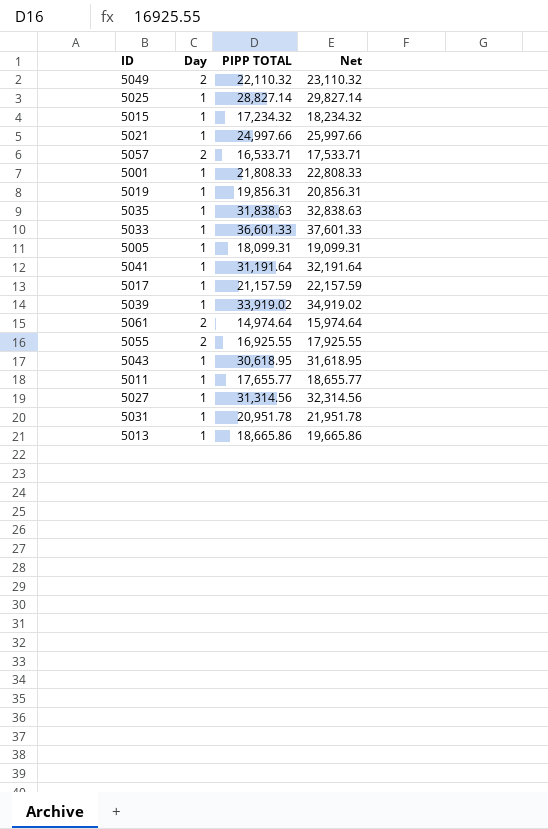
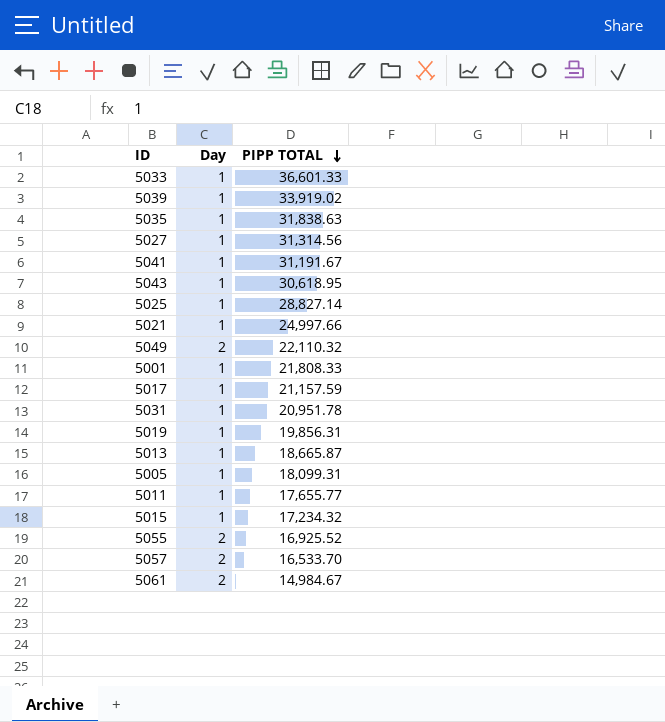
row order: none -> PIPP TOTAL descending
column Net | formula: [PIPP TOTAL] + 1000 -> none
5041 | PIPP TOTAL: 31,191.64 -> 31,191.67
5013 | PIPP TOTAL: 18,665.86 -> 18,665.87
5055 | PIPP TOTAL: 16,925.55 -> 16,925.52
5057 | PIPP TOTAL: 16,533.71 -> 16,533.70
5061 | PIPP TOTAL: 14,974.64 -> 14,984.67

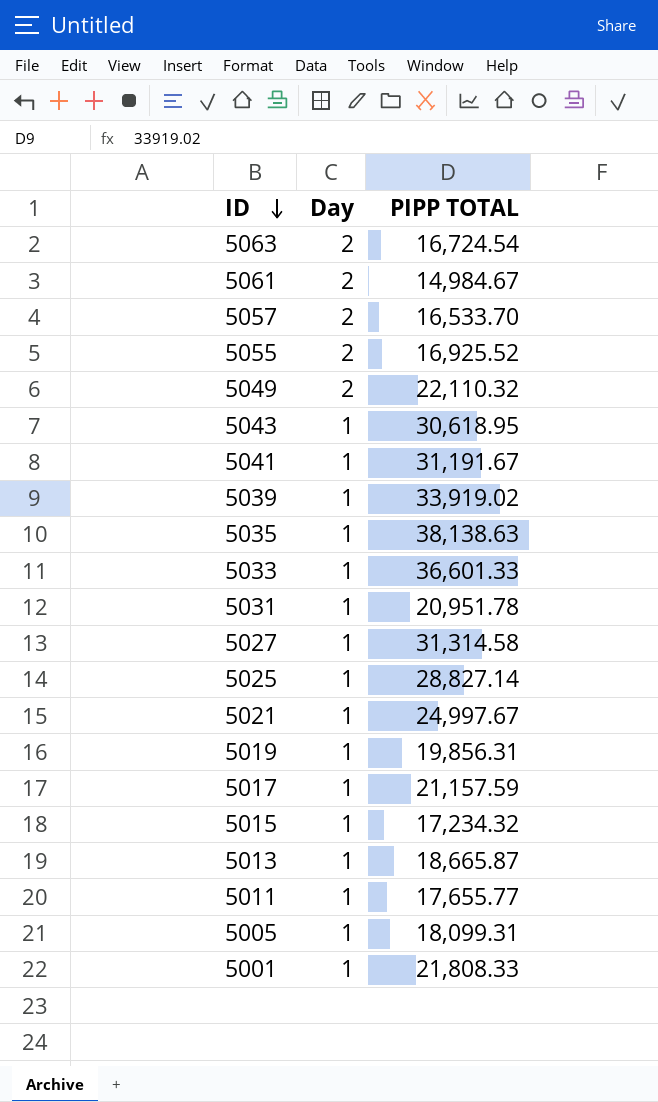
row order: PIPP TOTAL descending -> ID descending
row 5063: none -> 2 | 16,724.54
5035 | PIPP TOTAL: 31,838.63 -> 38,138.63
5027 | PIPP TOTAL: 31,314.56 -> 31,314.58
5021 | PIPP TOTAL: 24,997.66 -> 24,997.67

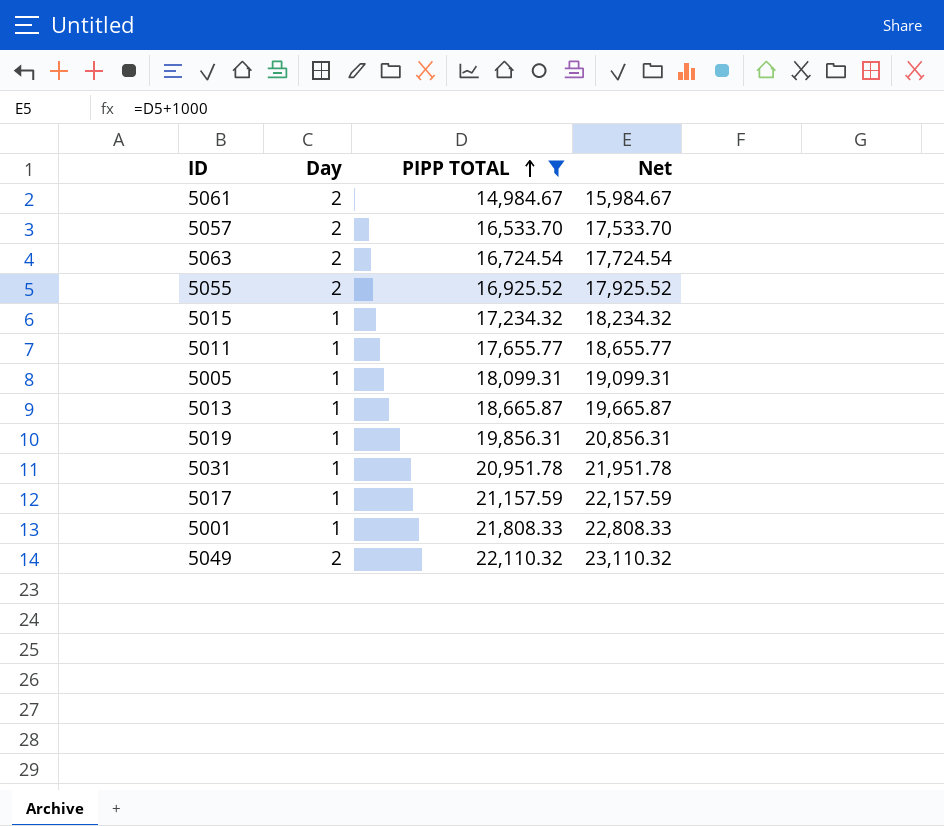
filter: none -> PIPP TOTAL <= 22,110.32
row order: ID descending -> PIPP TOTAL ascending
column Net | formula: none -> [PIPP TOTAL] + 1000

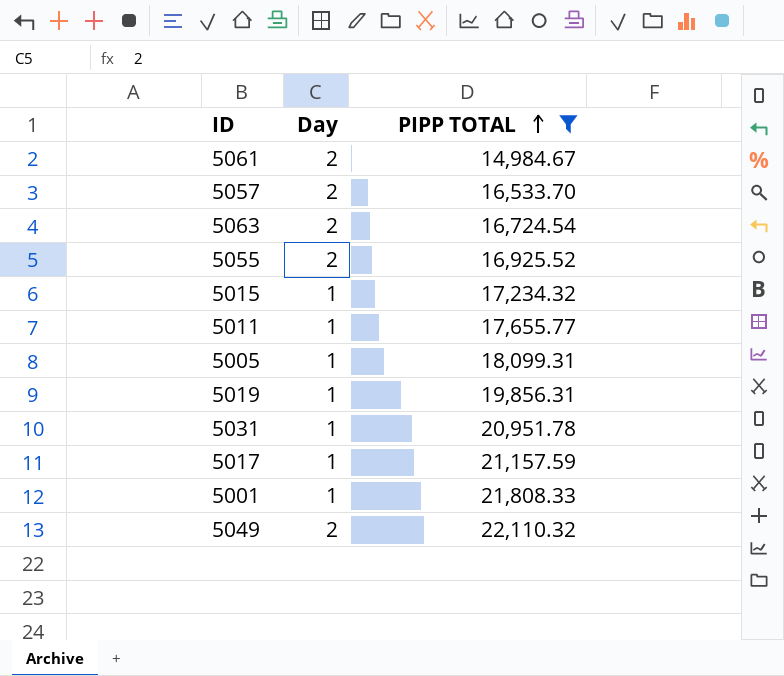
column Net | formula: [PIPP TOTAL] + 1000 -> none
row 5013: 1 | 18,665.87 | 19,665.87 -> none

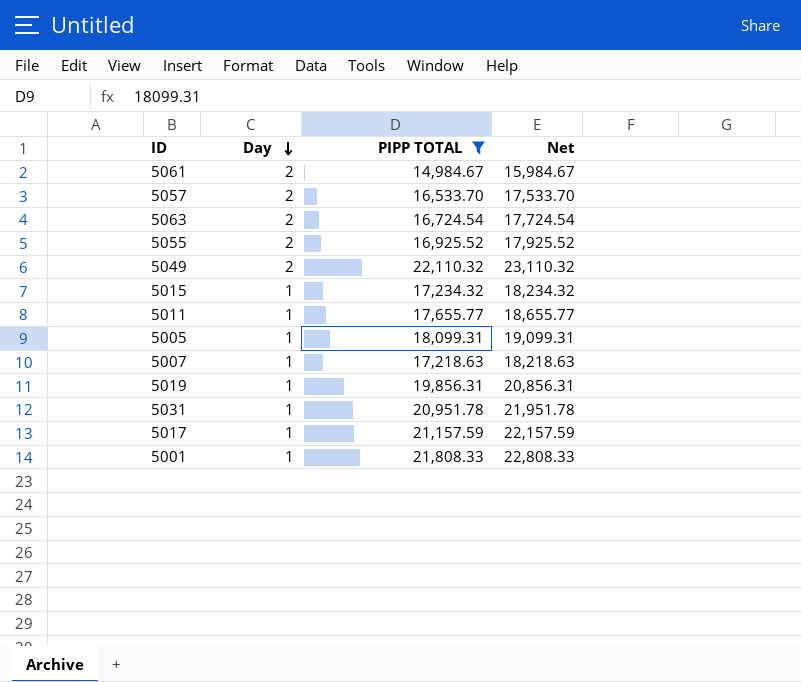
row order: PIPP TOTAL ascending -> Day descending
column Net | formula: none -> [PIPP TOTAL] + 1000
row 5007: none -> 1 | 17,218.63 | 18,218.63

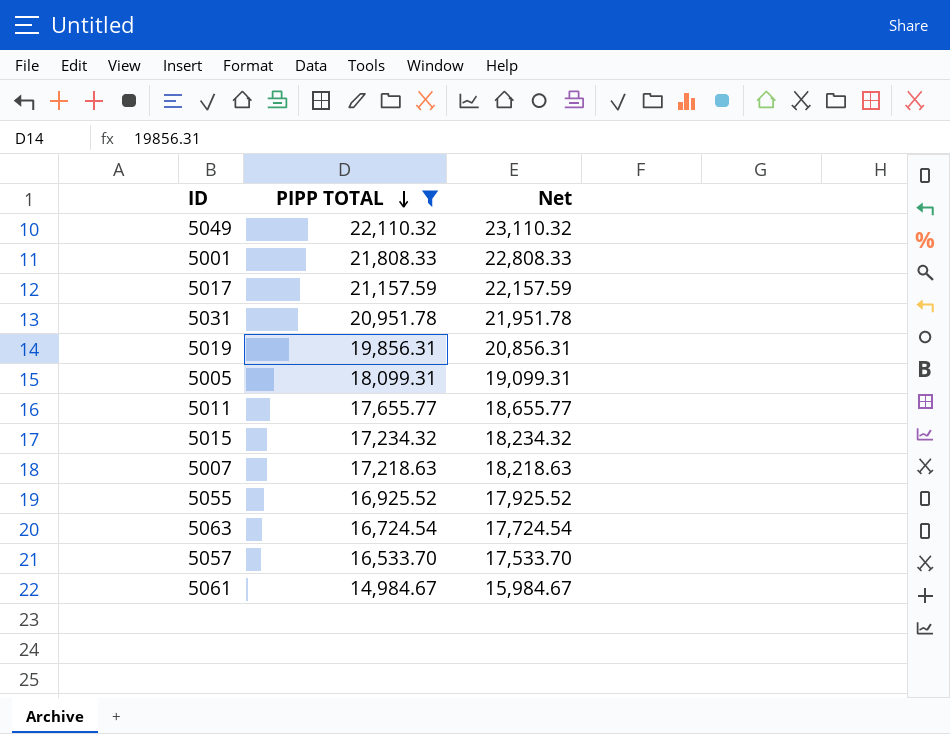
row order: Day descending -> PIPP TOTAL descending
column Day | position: 2 -> none

